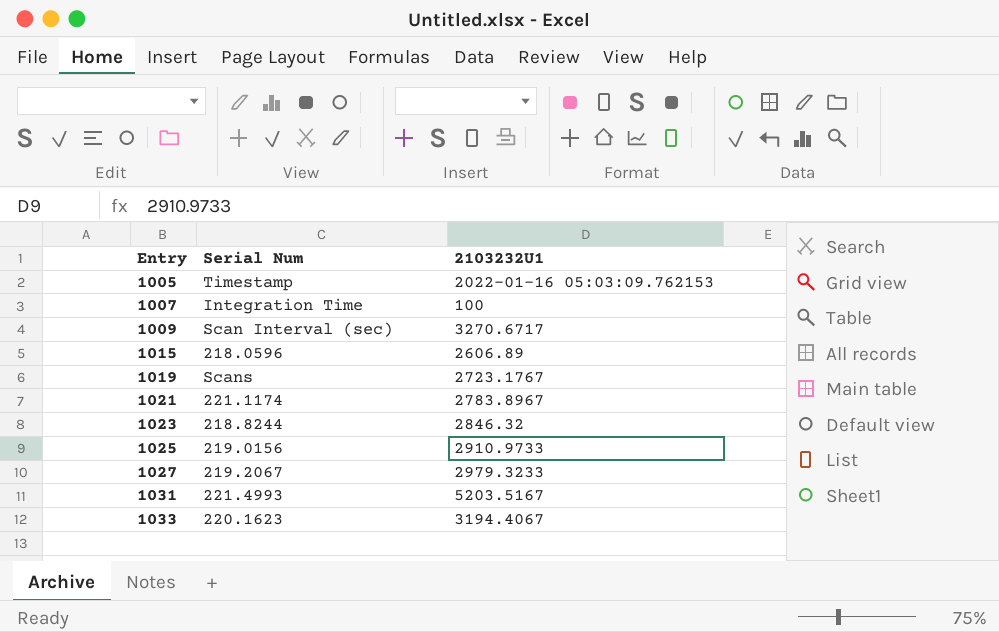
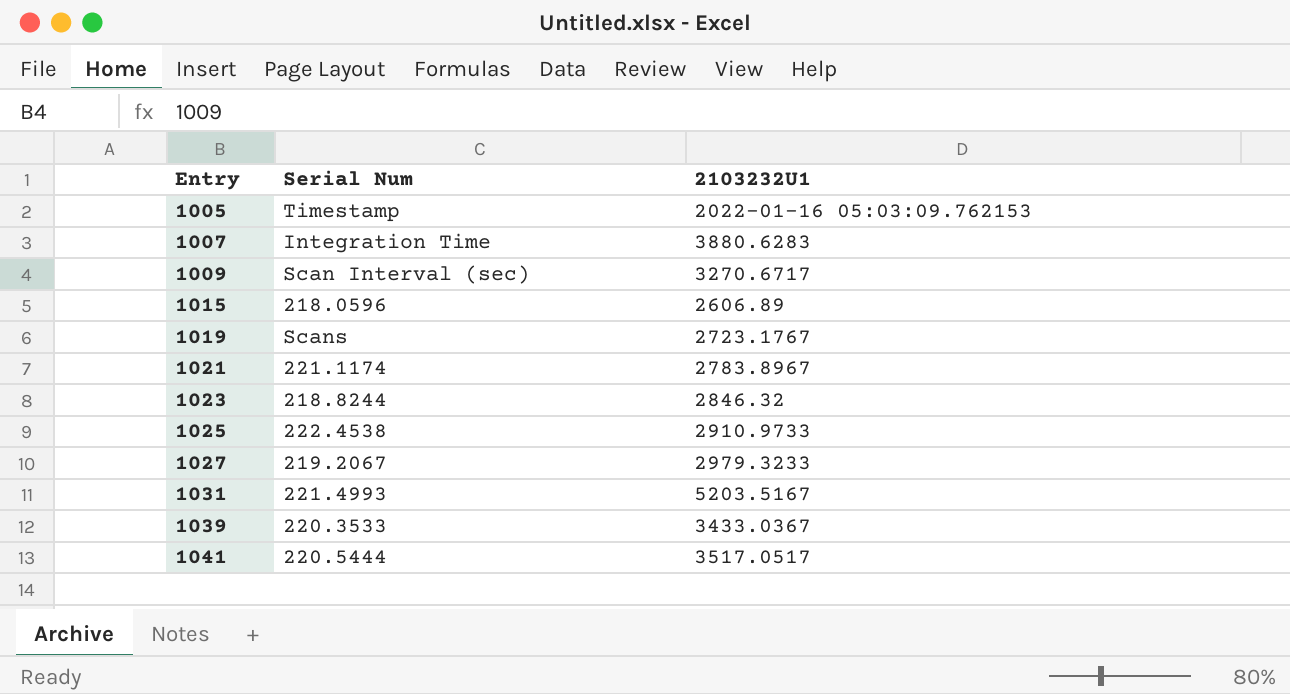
row 1033: 220.1623 | 3194.4067 -> none
1007 | 2103232U1: 100 -> 3880.6283
1025 | Serial Num: 219.0156 -> 222.4538
row 1039: none -> 220.3533 | 3433.0367
row 1041: none -> 220.5444 | 3517.0517

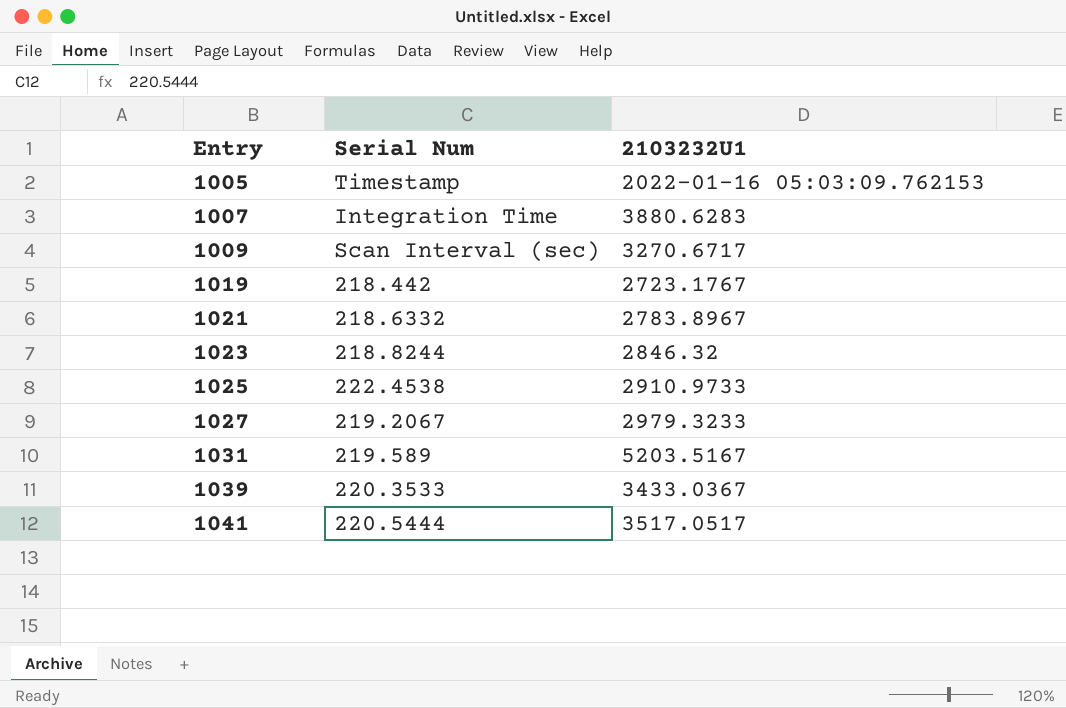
row 1015: 218.0596 | 2606.89 -> none
1019 | Serial Num: Scans -> 218.442
1021 | Serial Num: 221.1174 -> 218.6332
1031 | Serial Num: 221.4993 -> 219.589

